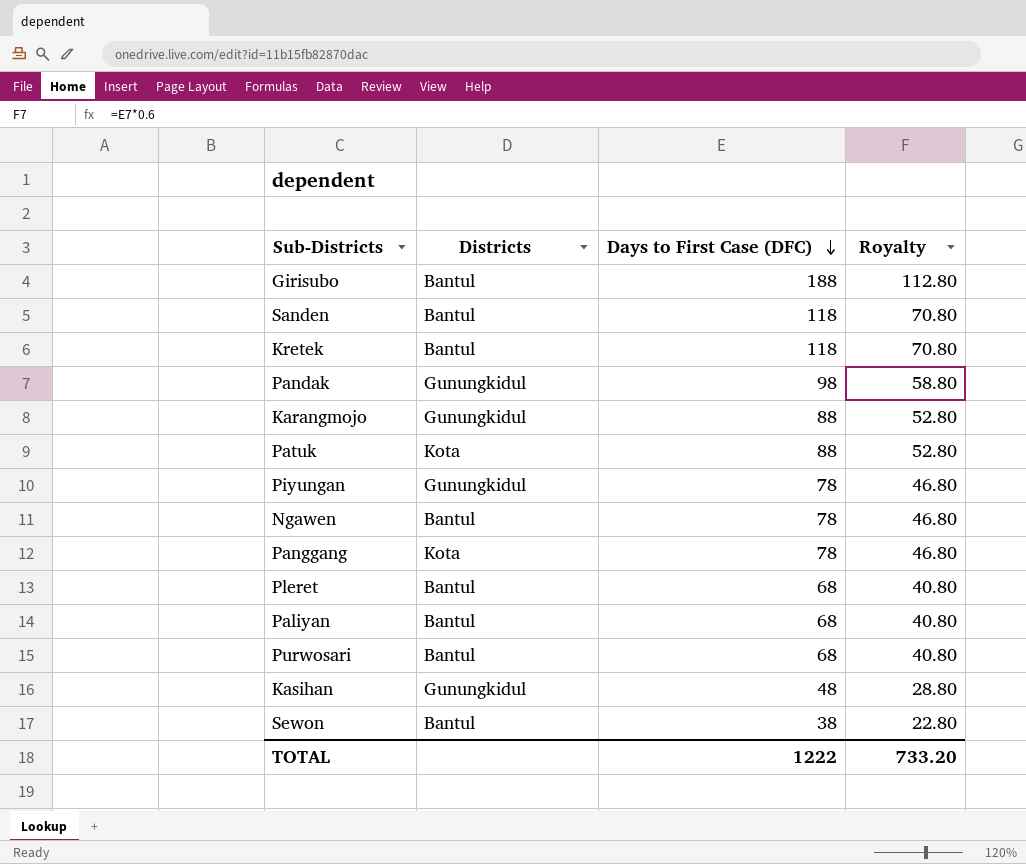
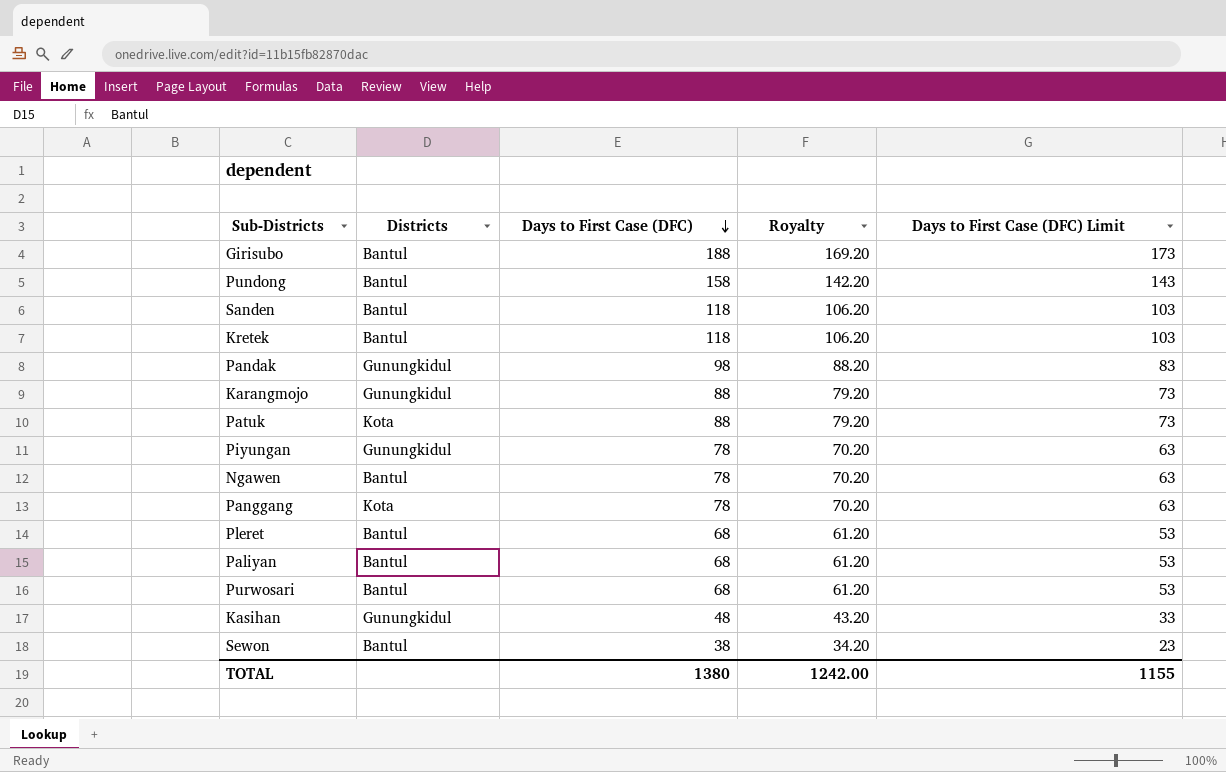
column Royalty | formula: [Days to First Case (DFC)] * 0.6 -> [Days to First Case (DFC)] * 0.9
column Days to First Case (DFC) Limit | formula: none -> [Days to First Case (DFC)] - 15
row Pundong: none -> Bantul | 158 | 142.20 | 143
TOTAL | Days to First Case (DFC): 1222 -> 1380
TOTAL | Royalty: 733.20 -> 1242.00

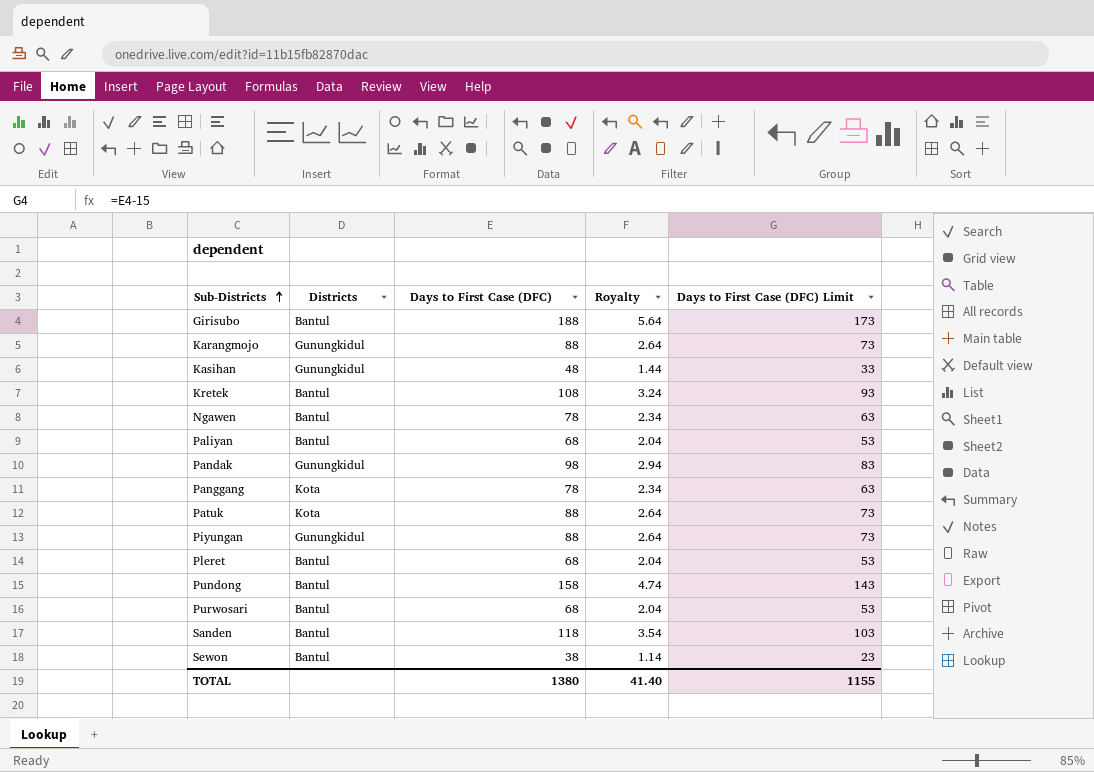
row order: Days to First Case (DFC) descending -> Sub-Districts ascending
column Royalty | formula: [Days to First Case (DFC)] * 0.9 -> [Days to First Case (DFC)] * 0.03
Kretek | Days to First Case (DFC): 118 -> 108
Kretek | Days to First Case (DFC) Limit: 103 -> 93
Piyungan | Days to First Case (DFC): 78 -> 88
Piyungan | Days to First Case (DFC) Limit: 63 -> 73
TOTAL | Royalty: 1242.00 -> 41.40

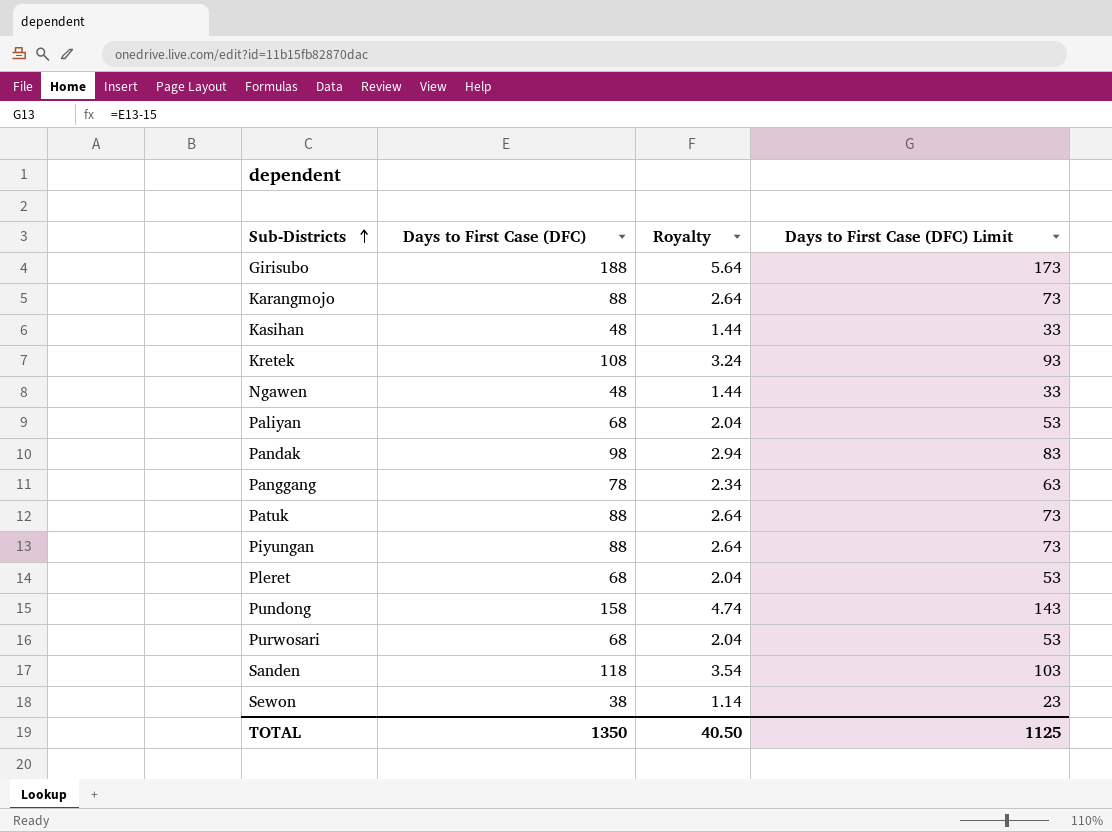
column Districts | position: 2 -> none
Ngawen | Days to First Case (DFC): 78 -> 48
Ngawen | Royalty: 2.34 -> 1.44
Ngawen | Days to First Case (DFC) Limit: 63 -> 33
TOTAL | Days to First Case (DFC): 1380 -> 1350
TOTAL | Royalty: 41.40 -> 40.50
TOTAL | Days to First Case (DFC) Limit: 1155 -> 1125

